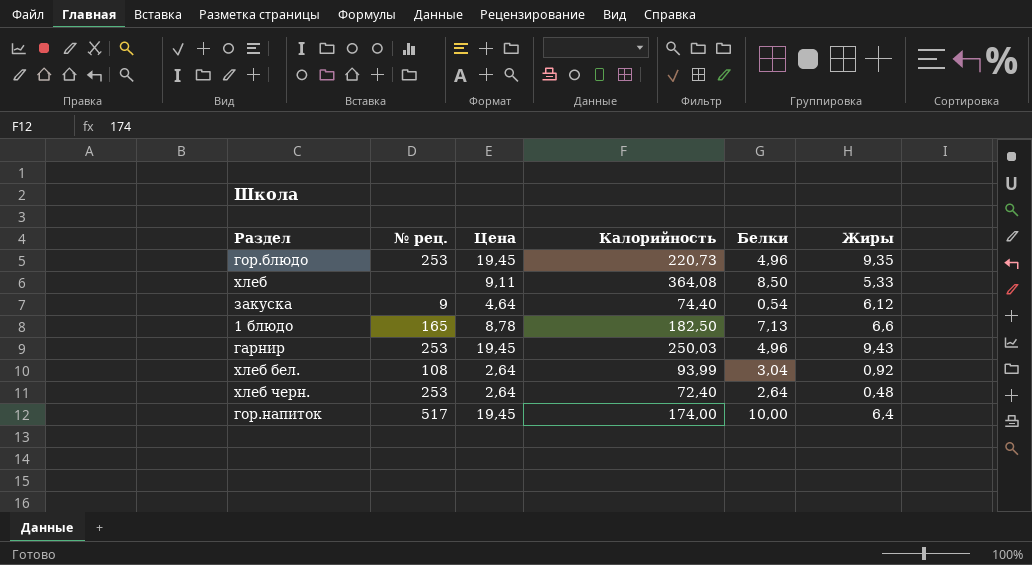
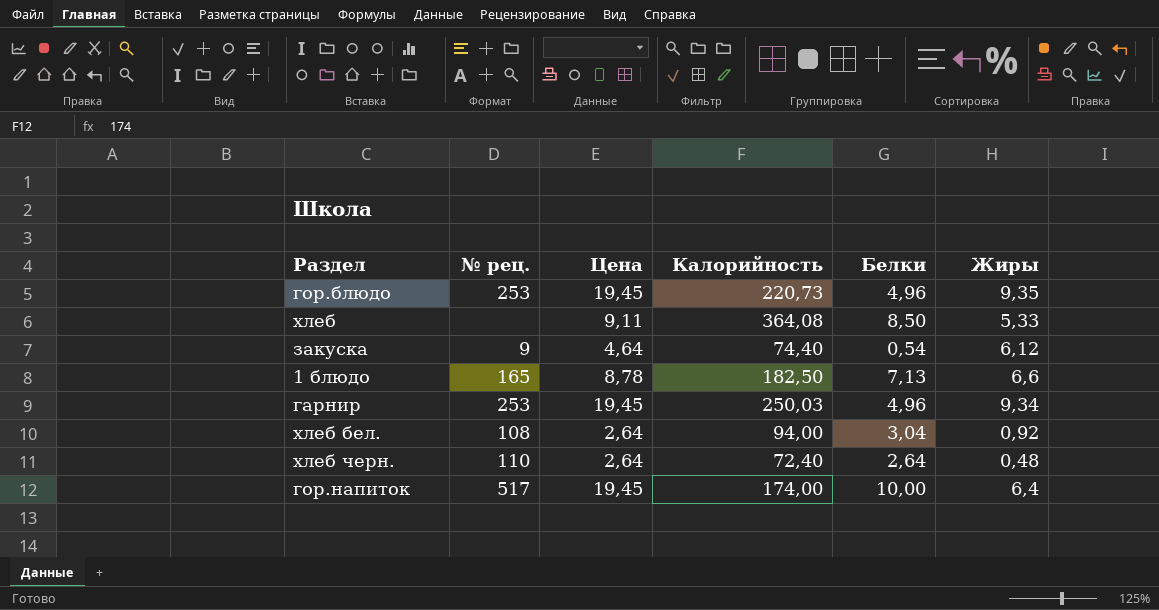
гарнир | Жиры: 9,43 -> 9,34
хлеб бел. | Калорийность: 93,99 -> 94,00
хлеб черн. | № рец.: 253 -> 110

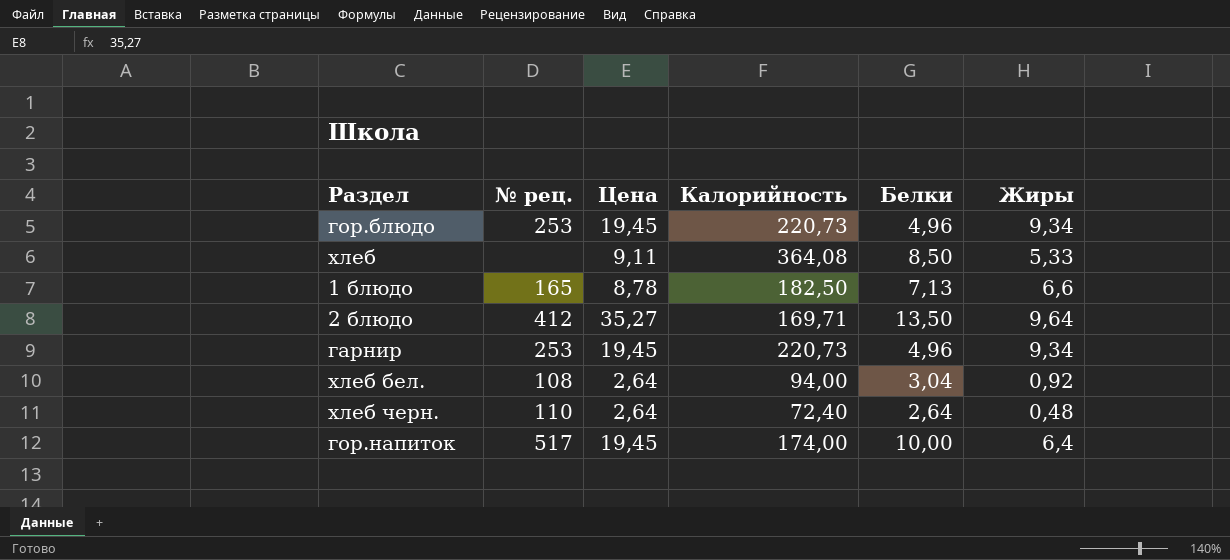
row закуска: 9 | 4,64 | 74,40 | 0,54 | 6,12 -> none
гор.блюдо | Жиры: 9,35 -> 9,34
row 2 блюдо: none -> 412 | 35,27 | 169,71 | 13,50 | 9,64
гарнир | Калорийность: 250,03 -> 220,73

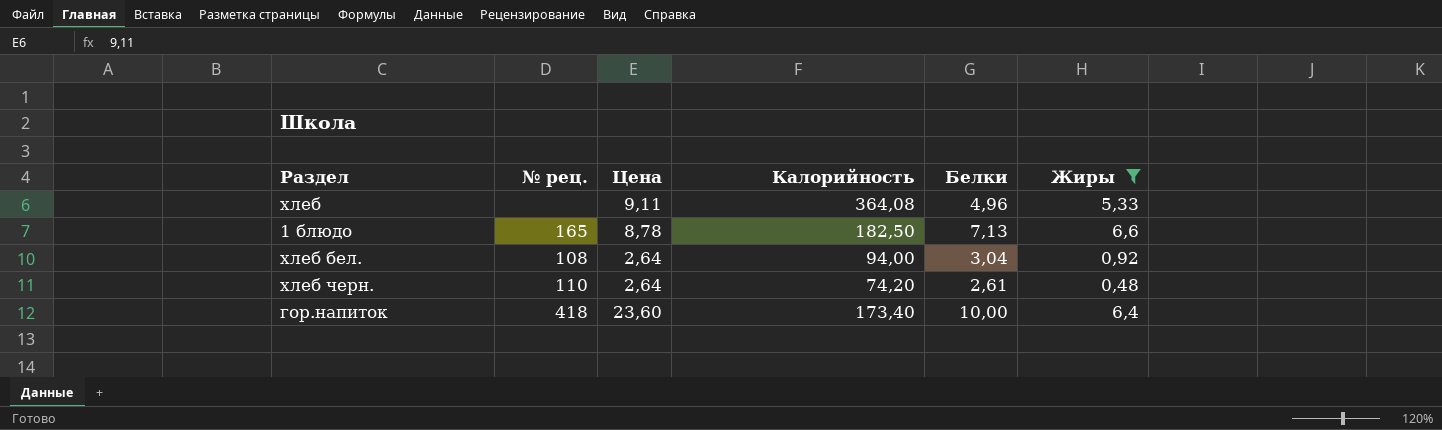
filter: none -> Жиры <= 6,6
хлеб | Белки: 8,50 -> 4,96
хлеб черн. | Калорийность: 72,40 -> 74,20
хлеб черн. | Белки: 2,64 -> 2,61
гор.напиток | № рец.: 517 -> 418
гор.напиток | Цена: 19,45 -> 23,60
гор.напиток | Калорийность: 174,00 -> 173,40

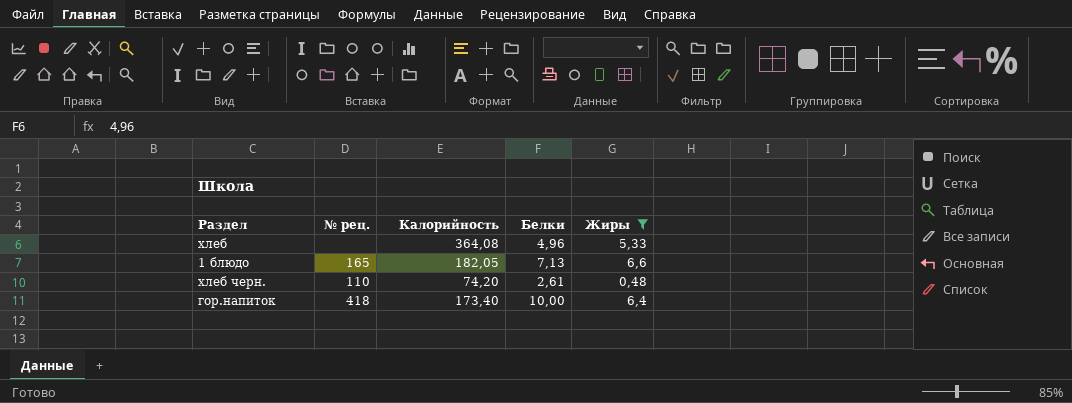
column Цена | position: 3 -> none
row хлеб бел.: 108 | 2,64 | 94,00 | 3,04 | 0,92 -> none
1 блюдо | Калорийность: 182,50 -> 182,05

